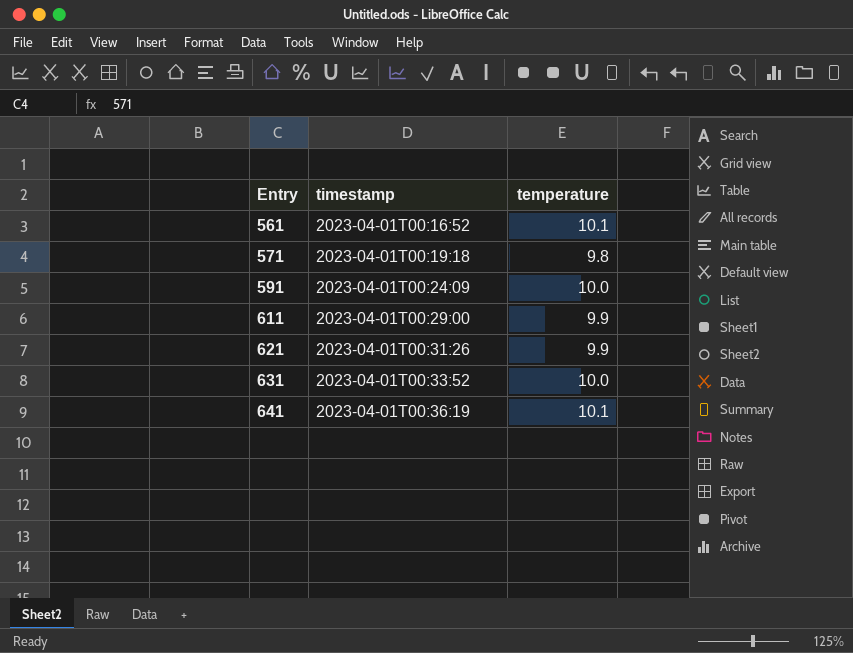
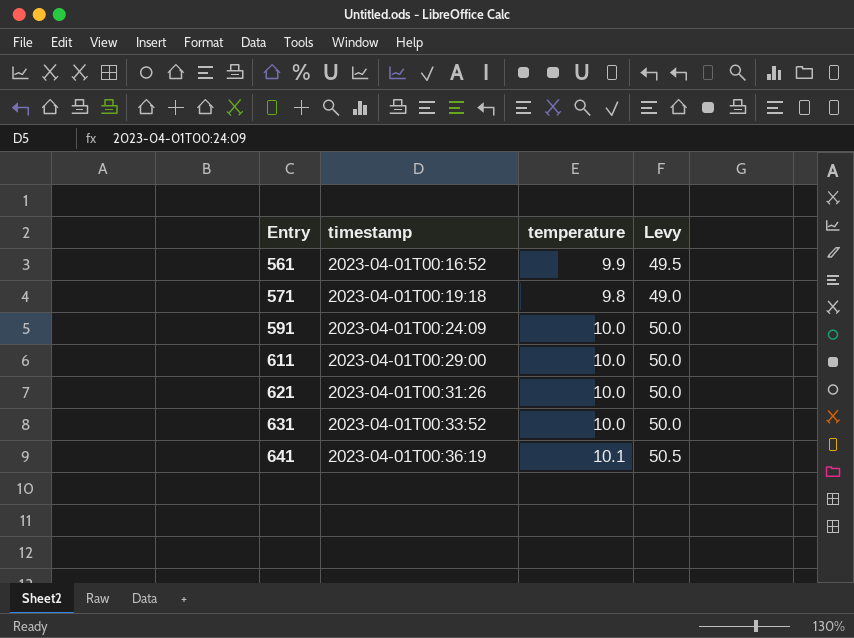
column Levy | formula: none -> [temperature] * 5
561 | temperature: 10.1 -> 9.9
611 | temperature: 9.9 -> 10.0
621 | temperature: 9.9 -> 10.0

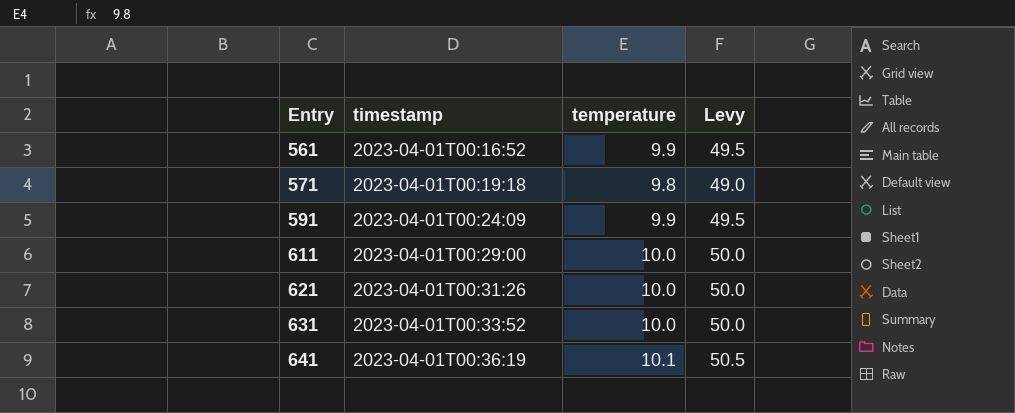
591 | temperature: 10.0 -> 9.9
591 | Levy: 50.0 -> 49.5

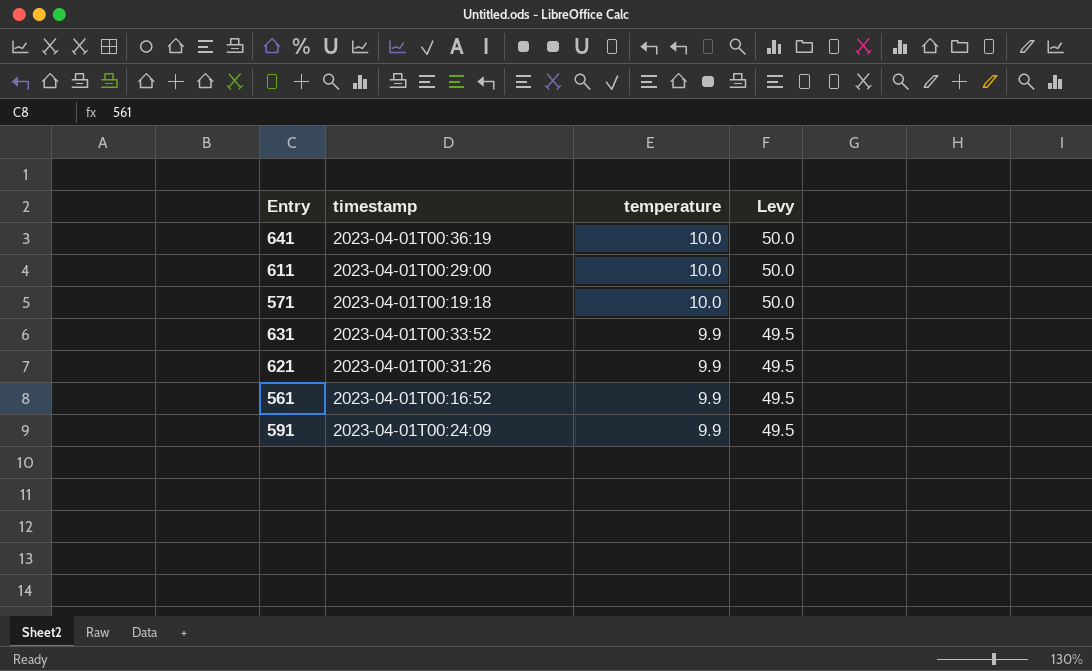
row order: Entry ascending -> temperature descending
641 | temperature: 10.1 -> 10.0
641 | Levy: 50.5 -> 50.0
571 | temperature: 9.8 -> 10.0
571 | Levy: 49.0 -> 50.0
631 | temperature: 10.0 -> 9.9
631 | Levy: 50.0 -> 49.5
621 | temperature: 10.0 -> 9.9
621 | Levy: 50.0 -> 49.5

